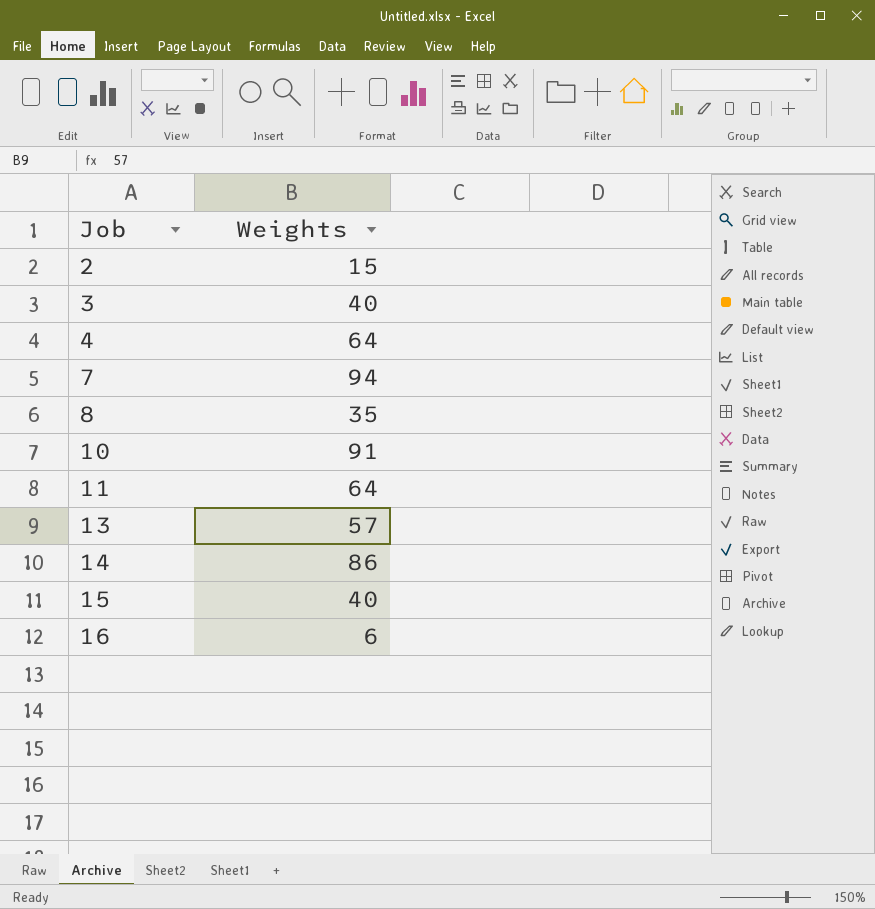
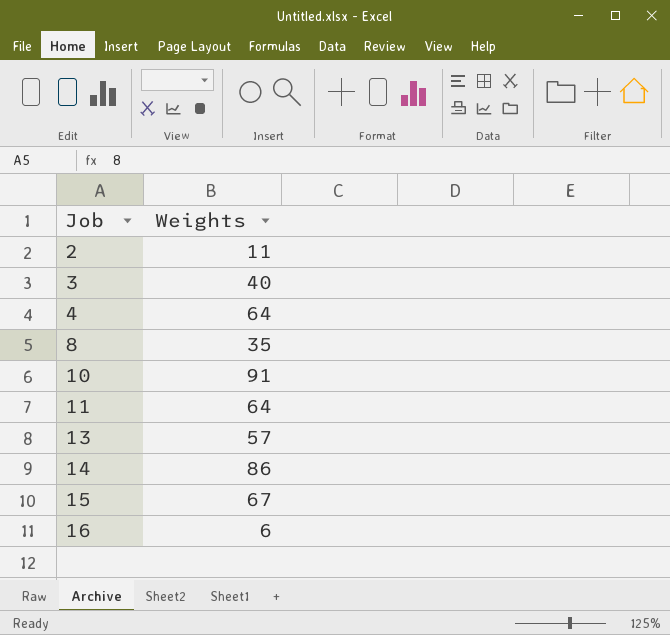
row 7: 94 -> none
2 | Weights: 15 -> 11
15 | Weights: 40 -> 67

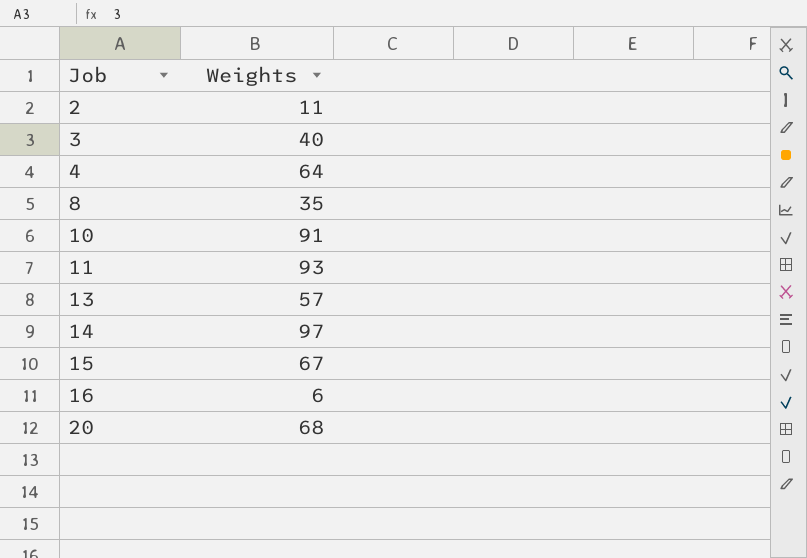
11 | Weights: 64 -> 93
14 | Weights: 86 -> 97
row 20: none -> 68

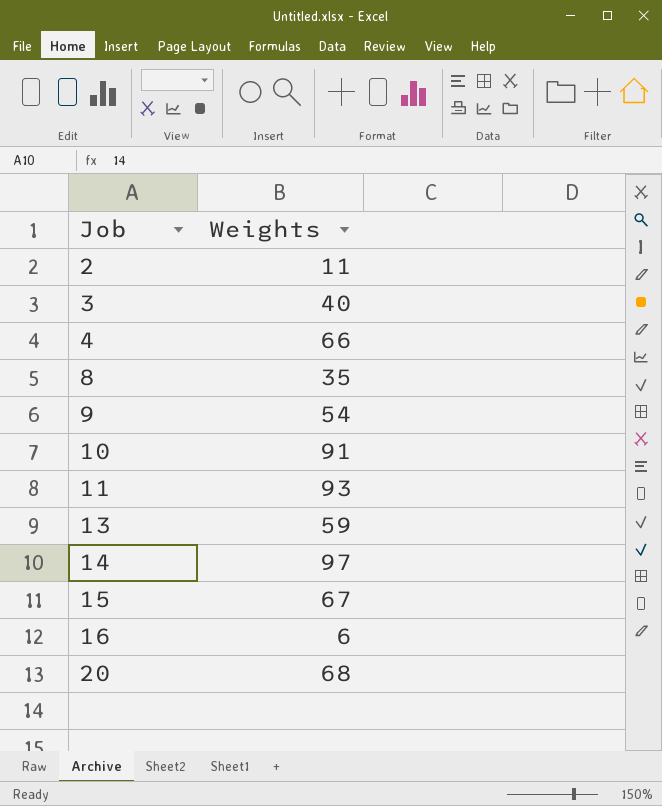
4 | Weights: 64 -> 66
row 9: none -> 54
13 | Weights: 57 -> 59

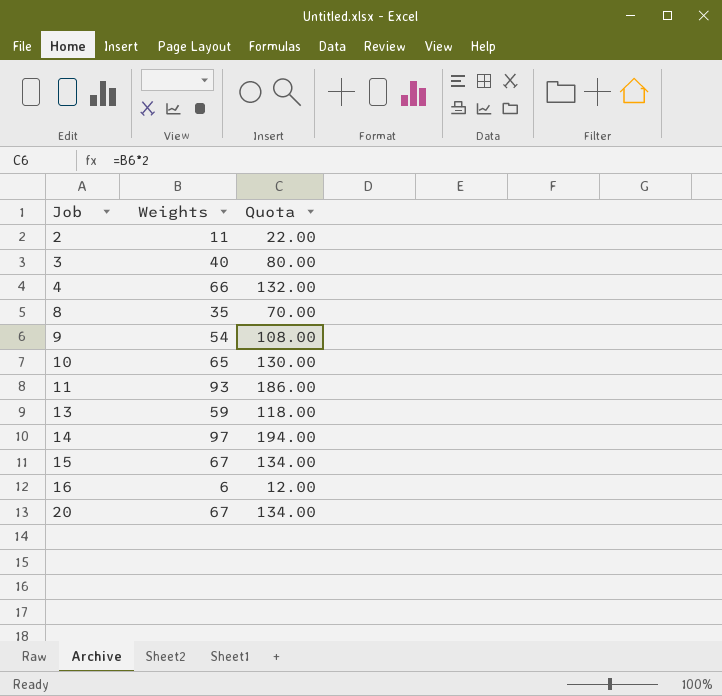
column Quota | formula: none -> [Weights] * 2
10 | Weights: 91 -> 65
20 | Weights: 68 -> 67

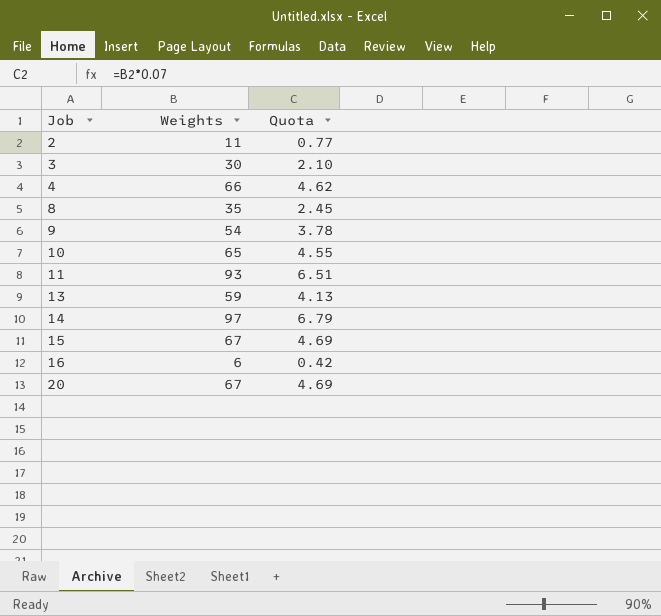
column Quota | formula: [Weights] * 2 -> [Weights] * 0.07
3 | Weights: 40 -> 30

